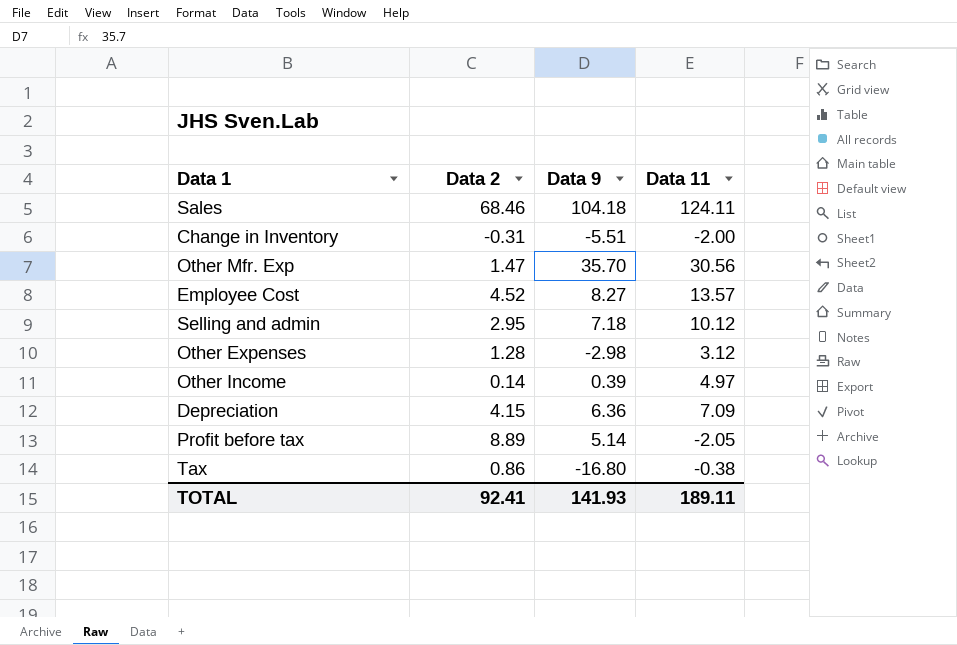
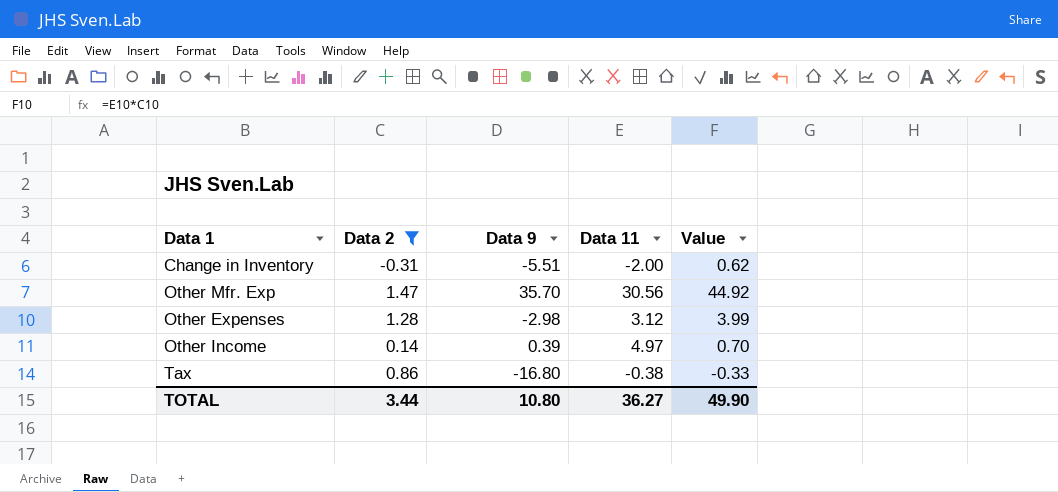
filter: none -> Data 2 <= 1.47
column Value | formula: none -> [Data 2] * [Data 11]
TOTAL | Data 2: 92.41 -> 3.44
TOTAL | Data 9: 141.93 -> 10.80
TOTAL | Data 11: 189.11 -> 36.27

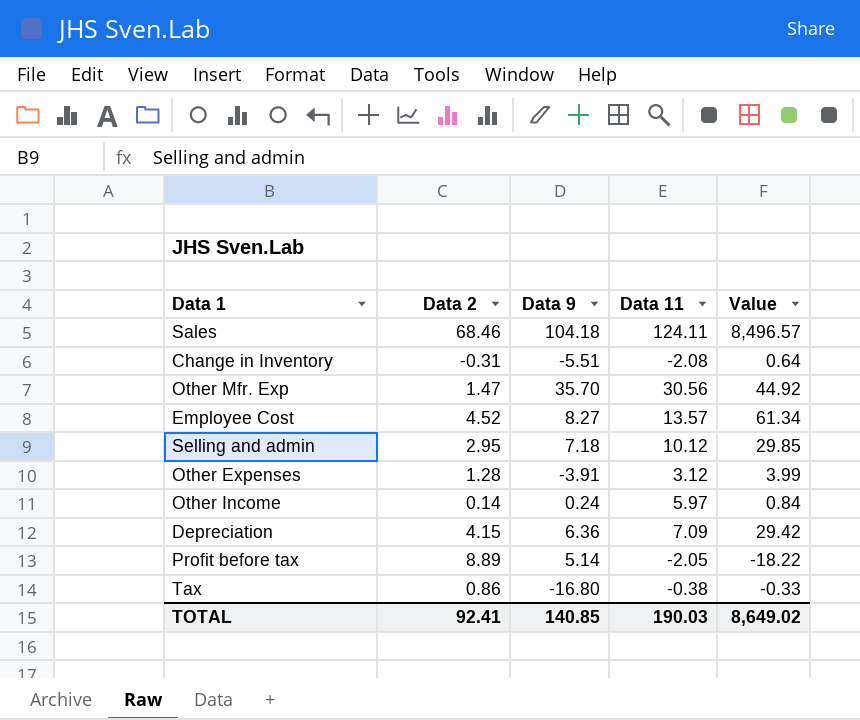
filter: Data 2 <= 1.47 -> none
Change in Inventory | Data 11: -2.00 -> -2.08
Change in Inventory | Value: 0.62 -> 0.64
Other Expenses | Data 9: -2.98 -> -3.91
Other Income | Data 9: 0.39 -> 0.24
Other Income | Data 11: 4.97 -> 5.97
Other Income | Value: 0.70 -> 0.84
TOTAL | Data 2: 3.44 -> 92.41
TOTAL | Data 9: 10.80 -> 140.85
TOTAL | Data 11: 36.27 -> 190.03
TOTAL | Value: 49.90 -> 8,649.02

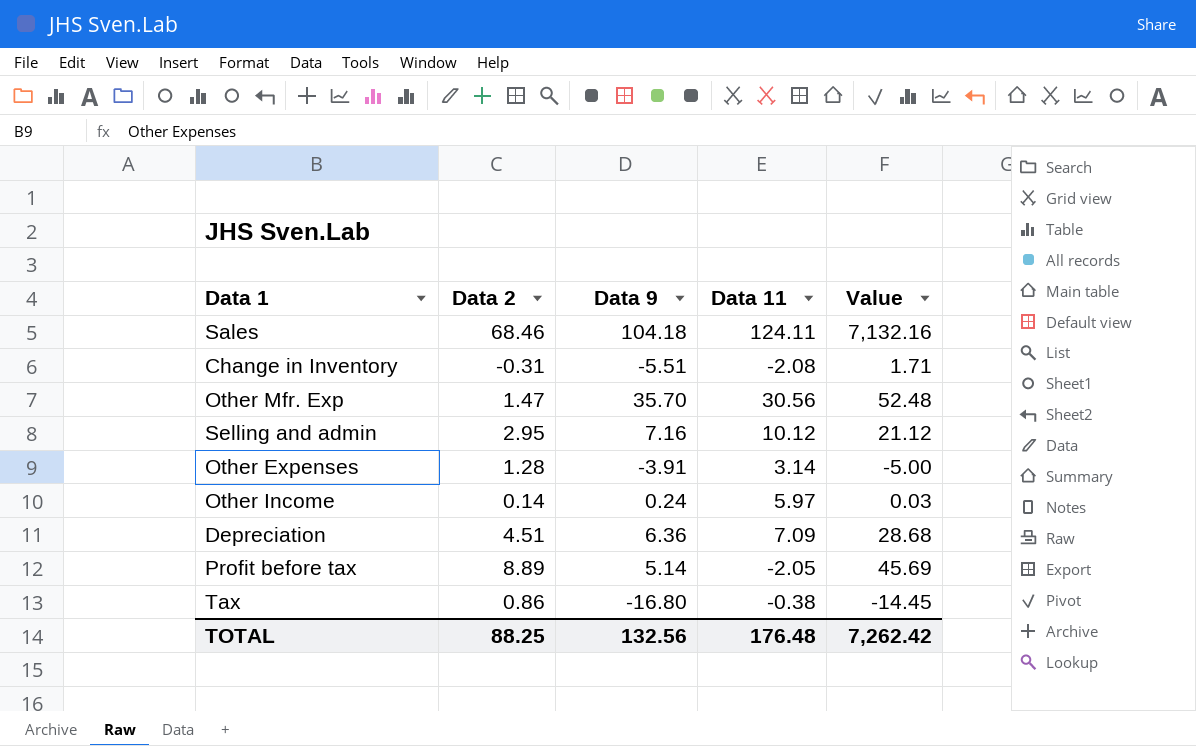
column Value | formula: [Data 2] * [Data 11] -> [Data 2] * [Data 9]
row Employee Cost: 4.52 | 8.27 | 13.57 | 61.34 -> none
Selling and admin | Data 9: 7.18 -> 7.16
Other Expenses | Data 11: 3.12 -> 3.14
Depreciation | Data 2: 4.15 -> 4.51
TOTAL | Data 2: 92.41 -> 88.25
TOTAL | Data 9: 140.85 -> 132.56
TOTAL | Data 11: 190.03 -> 176.48
TOTAL | Value: 8,649.02 -> 7,262.42

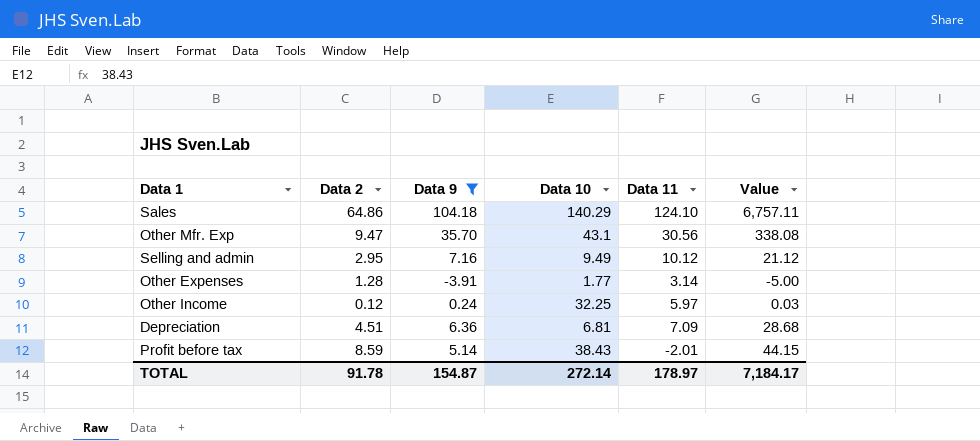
filter: none -> Data 9 >= -3.91
column Data 10 | position: none -> 4
Sales | Data 2: 68.46 -> 64.86
Sales | Data 11: 124.11 -> 124.10
Sales | Value: 7,132.16 -> 6,757.11
Other Mfr. Exp | Data 2: 1.47 -> 9.47
Other Mfr. Exp | Value: 52.48 -> 338.08
Other Income | Data 2: 0.14 -> 0.12
Profit before tax | Data 2: 8.89 -> 8.59
Profit before tax | Data 11: -2.05 -> -2.01
Profit before tax | Value: 45.69 -> 44.15
TOTAL | Data 2: 88.25 -> 91.78
TOTAL | Data 9: 132.56 -> 154.87
TOTAL | Data 11: 176.48 -> 178.97
TOTAL | Value: 7,262.42 -> 7,184.17

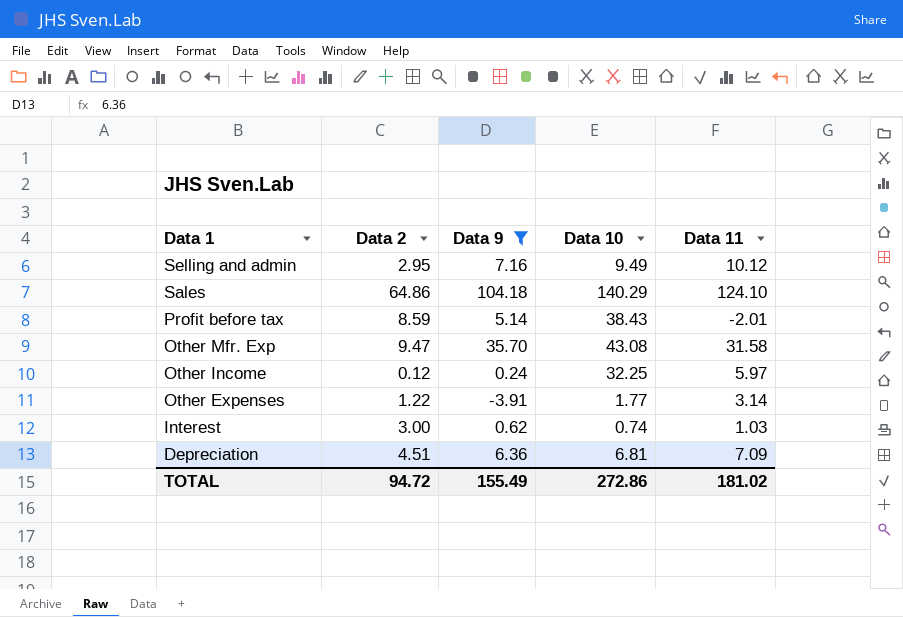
row order: none -> Data 1 descending
column Value | formula: [Data 2] * [Data 9] -> none
Other Mfr. Exp | Data 10: 43.1 -> 43.08
Other Mfr. Exp | Data 11: 30.56 -> 31.58
Other Expenses | Data 2: 1.28 -> 1.22
row Interest: none -> 3.00 | 0.62 | 0.74 | 1.03
TOTAL | Data 2: 91.78 -> 94.72
TOTAL | Data 9: 154.87 -> 155.49
TOTAL | Data 10: 272.14 -> 272.86
TOTAL | Data 11: 178.97 -> 181.02

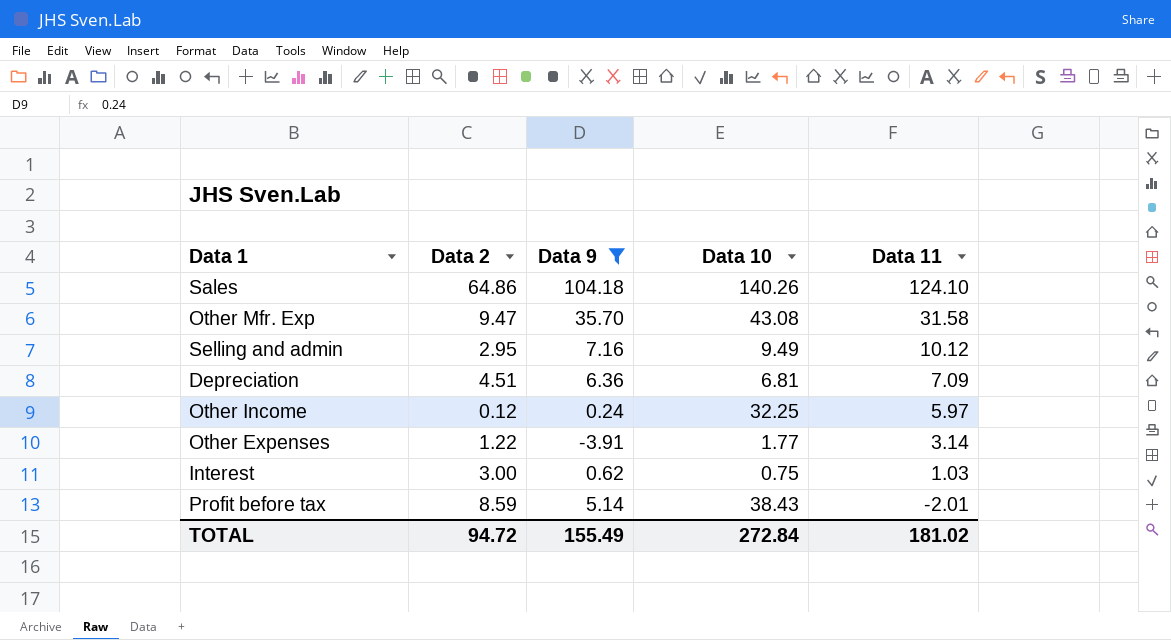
row order: Data 1 descending -> Data 11 descending
Sales | Data 10: 140.29 -> 140.26
Interest | Data 10: 0.74 -> 0.75
TOTAL | Data 10: 272.86 -> 272.84

